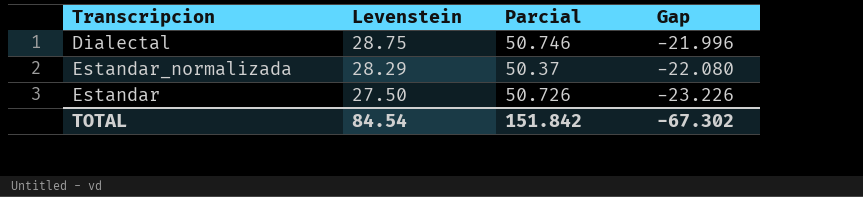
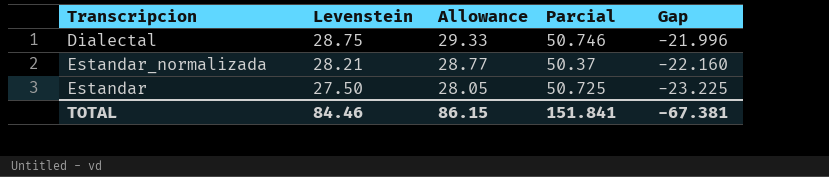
column Allowance | formula: none -> [Levenstein] * 1.02
Estandar_normalizada | Levenstein: 28.29 -> 28.21
Estandar_normalizada | Gap: -22.080 -> -22.160
Estandar | Parcial: 50.726 -> 50.725
Estandar | Gap: -23.226 -> -23.225
TOTAL | Levenstein: 84.54 -> 84.46
TOTAL | Parcial: 151.842 -> 151.841
TOTAL | Gap: -67.302 -> -67.381

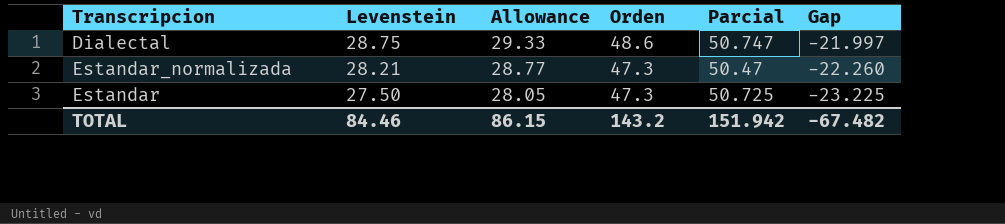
column Orden | position: none -> 4
Dialectal | Parcial: 50.746 -> 50.747
Dialectal | Gap: -21.996 -> -21.997
Estandar_normalizada | Parcial: 50.37 -> 50.47
Estandar_normalizada | Gap: -22.160 -> -22.260
TOTAL | Parcial: 151.841 -> 151.942
TOTAL | Gap: -67.381 -> -67.482

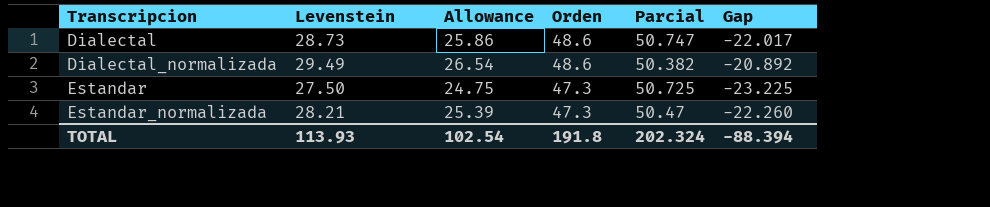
row order: Levenstein descending -> Transcripcion ascending
column Allowance | formula: [Levenstein] * 1.02 -> [Levenstein] * 0.9
Dialectal | Levenstein: 28.75 -> 28.73
Dialectal | Gap: -21.997 -> -22.017
row Dialectal_normalizada: none -> 29.49 | 26.54 | 48.6 | 50.382 | -20.892
TOTAL | Levenstein: 84.46 -> 113.93
TOTAL | Allowance: 86.15 -> 102.54
TOTAL | Orden: 143.2 -> 191.8
TOTAL | Parcial: 151.942 -> 202.324
TOTAL | Gap: -67.482 -> -88.394

